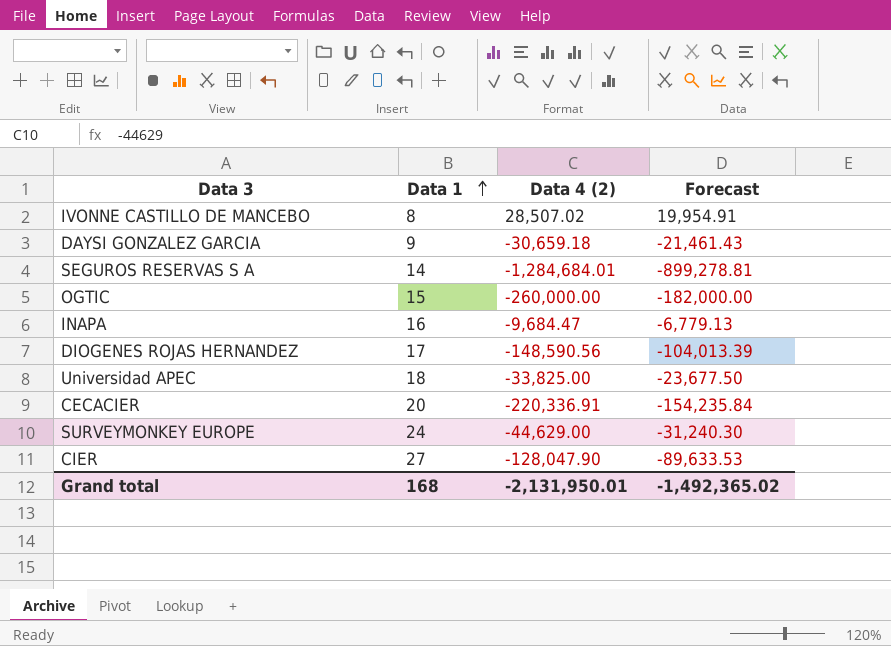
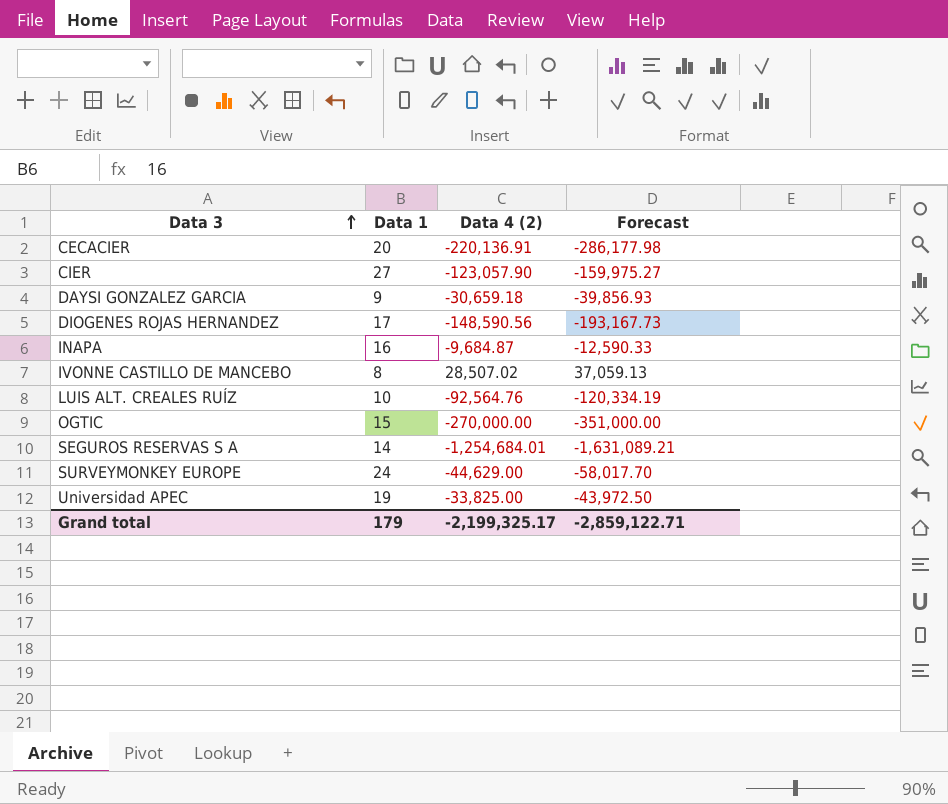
row order: Data 1 ascending -> Data 3 ascending
column Forecast | formula: [Data 4 (2)] * 0.7 -> [Data 4 (2)] * 1.3
CECACIER | Data 4 (2): -220,336.91 -> -220,136.91
CIER | Data 4 (2): -128,047.90 -> -123,057.90
INAPA | Data 4 (2): -9,684.47 -> -9,684.87
row LUIS ALT. CREALES RUÍZ: none -> 10 | -92,564.76 | -120,334.19
OGTIC | Data 4 (2): -260,000.00 -> -270,000.00
SEGUROS RESERVAS S A | Data 4 (2): -1,284,684.01 -> -1,254,684.01
Universidad APEC | Data 1: 18 -> 19
Grand total | Data 1: 168 -> 179
Grand total | Data 4 (2): -2,131,950.01 -> -2,199,325.17
Grand total | Forecast: -1,492,365.02 -> -2,859,122.71

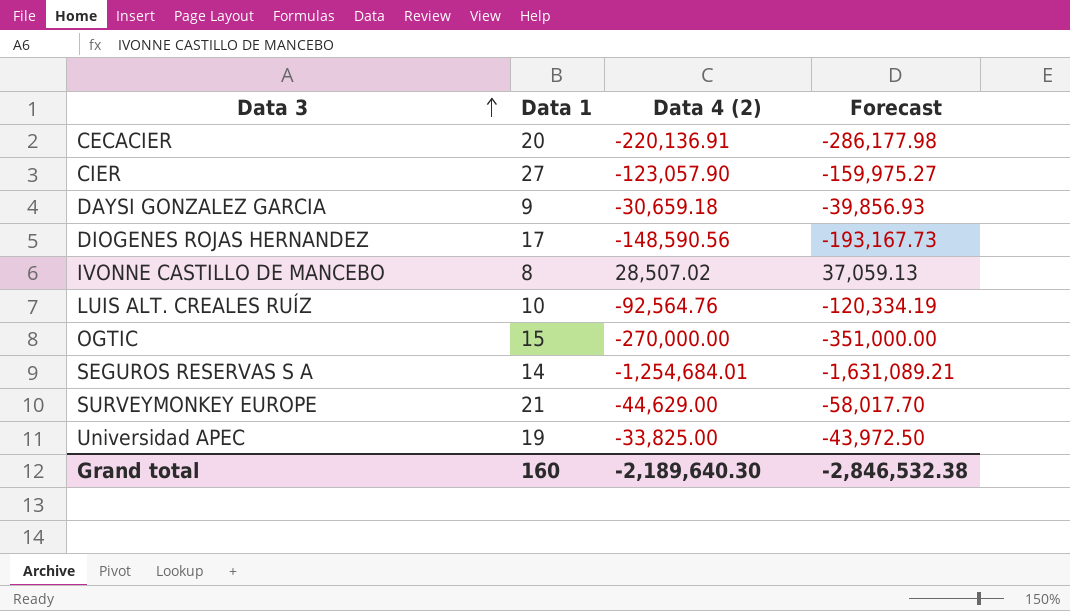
row INAPA: 16 | -9,684.87 | -12,590.33 -> none
SURVEYMONKEY EUROPE | Data 1: 24 -> 21
Grand total | Data 1: 179 -> 160
Grand total | Data 4 (2): -2,199,325.17 -> -2,189,640.30
Grand total | Forecast: -2,859,122.71 -> -2,846,532.38

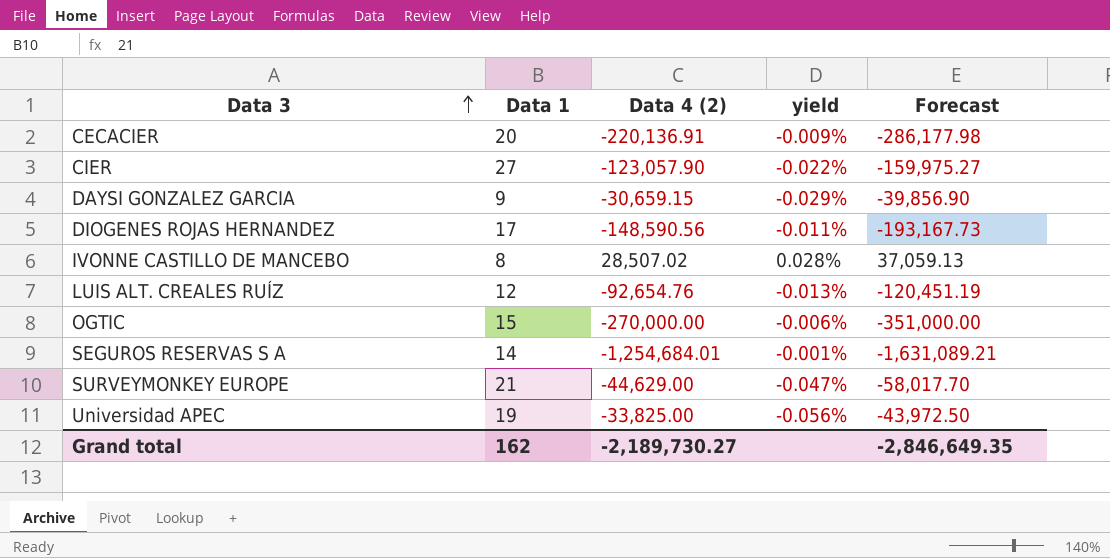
column yield | formula: none -> [Data 1] / [Data 4 (2)]
DAYSI GONZALEZ GARCIA | Data 4 (2): -30,659.18 -> -30,659.15
DAYSI GONZALEZ GARCIA | Forecast: -39,856.93 -> -39,856.90
LUIS ALT. CREALES RUÍZ | Data 1: 10 -> 12
LUIS ALT. CREALES RUÍZ | Data 4 (2): -92,564.76 -> -92,654.76
LUIS ALT. CREALES RUÍZ | Forecast: -120,334.19 -> -120,451.19
Grand total | Data 1: 160 -> 162
Grand total | Data 4 (2): -2,189,640.30 -> -2,189,730.27
Grand total | Forecast: -2,846,532.38 -> -2,846,649.35

